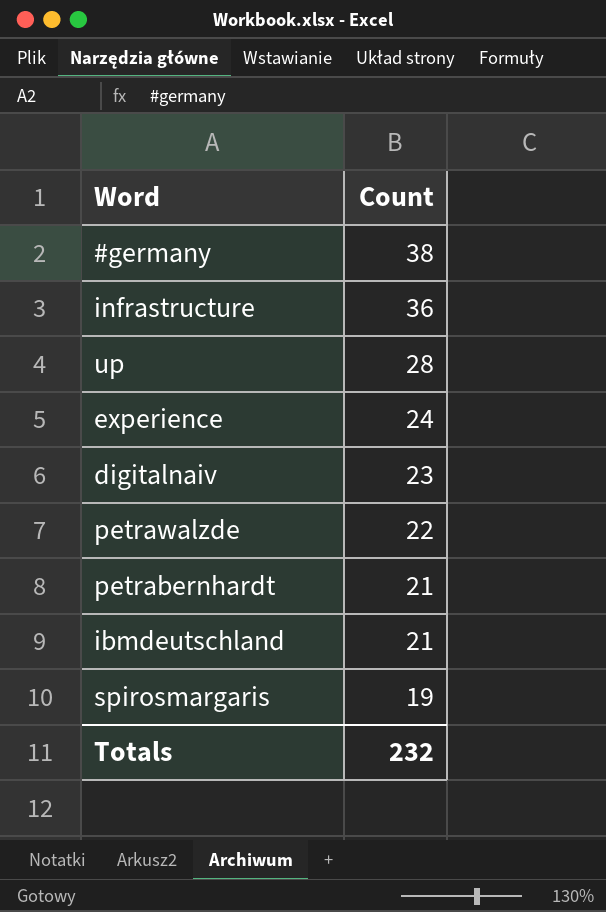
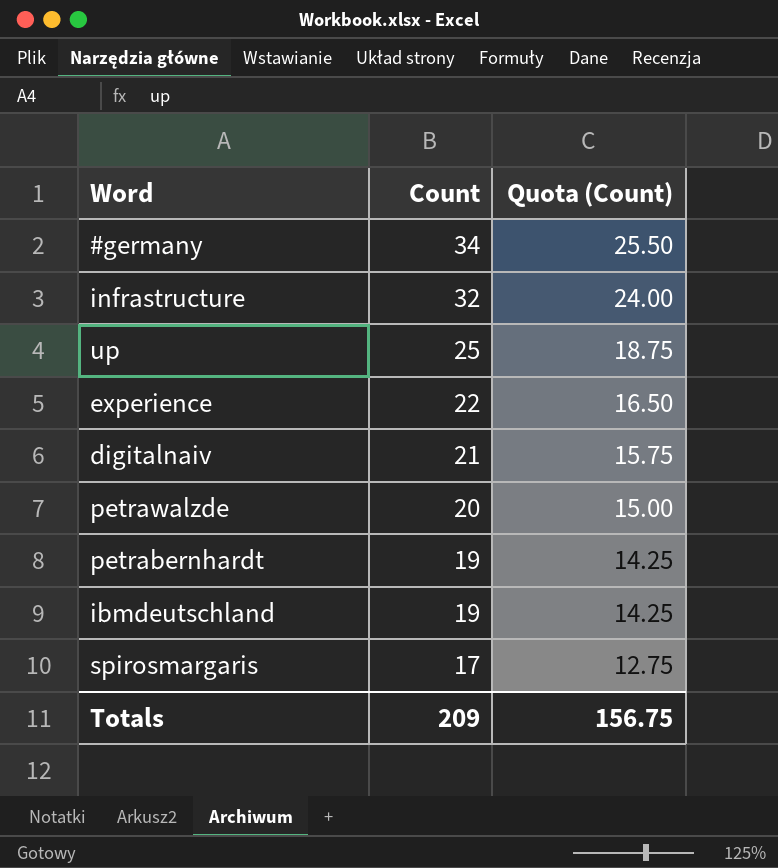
column Quota (Count) | formula: none -> [Count] * 0.75
#germany | Count: 38 -> 34
infrastructure | Count: 36 -> 32
up | Count: 28 -> 25
experience | Count: 24 -> 22
digitalnaiv | Count: 23 -> 21
petrawalzde | Count: 22 -> 20
petrabernhardt | Count: 21 -> 19
ibmdeutschland | Count: 21 -> 19
spirosmargaris | Count: 19 -> 17
Totals | Count: 232 -> 209

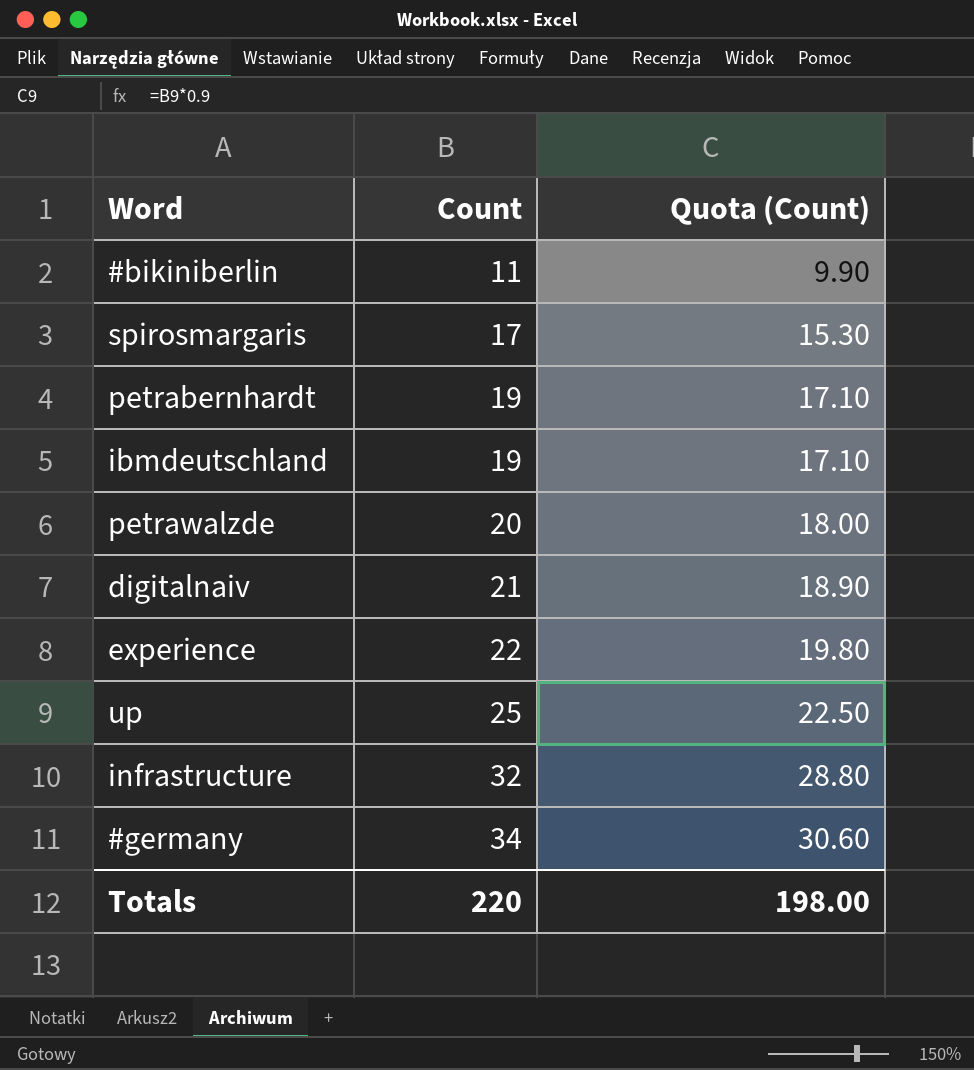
row order: Count descending -> Count ascending
column Quota (Count) | formula: [Count] * 0.75 -> [Count] * 0.9
row #bikiniberlin: none -> 11 | 9.90
Totals | Count: 209 -> 220
Totals | Quota (Count): 156.75 -> 198.00

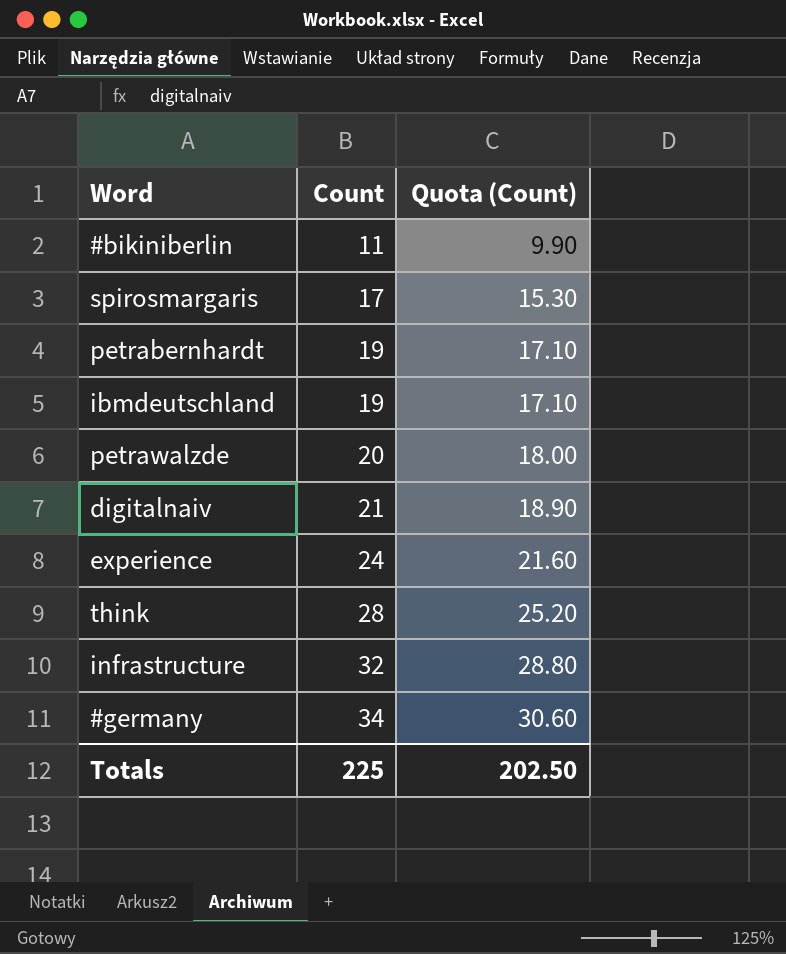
row up: 25 | 22.50 -> none
experience | Count: 22 -> 24
experience | Quota (Count): 19.80 -> 21.60
row think: none -> 28 | 25.20
Totals | Count: 220 -> 225
Totals | Quota (Count): 198.00 -> 202.50

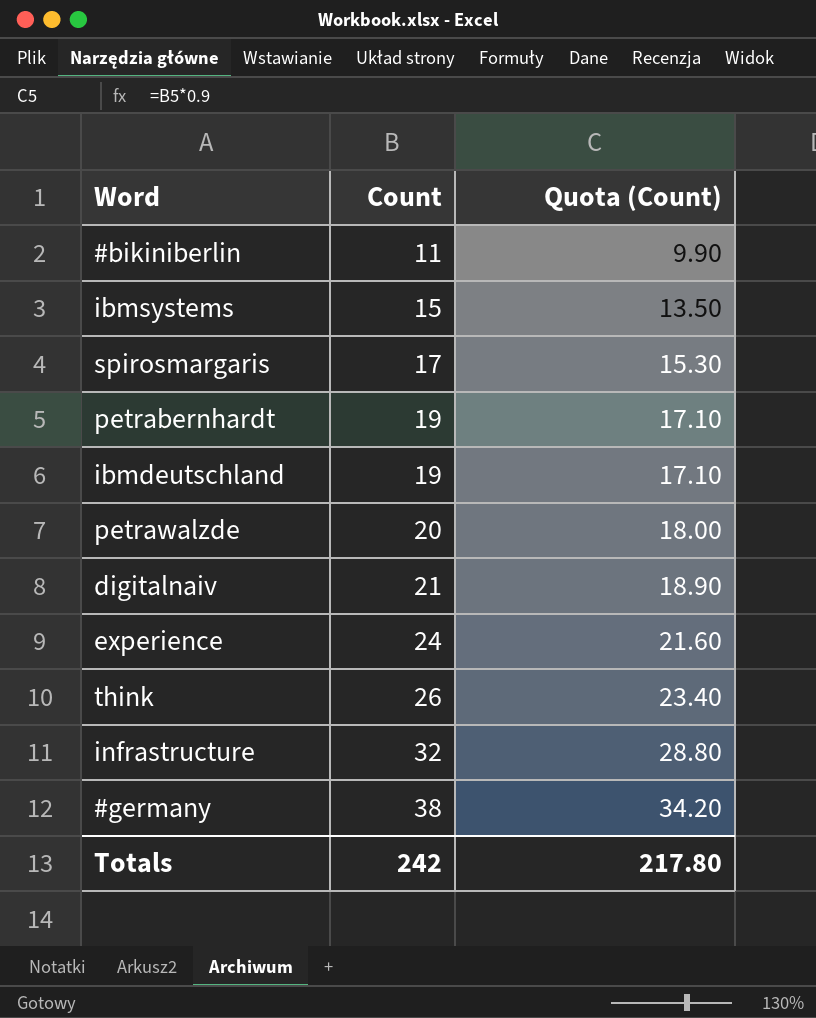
row ibmsystems: none -> 15 | 13.50
think | Count: 28 -> 26
think | Quota (Count): 25.20 -> 23.40
#germany | Count: 34 -> 38
#germany | Quota (Count): 30.60 -> 34.20
Totals | Count: 225 -> 242
Totals | Quota (Count): 202.50 -> 217.80

